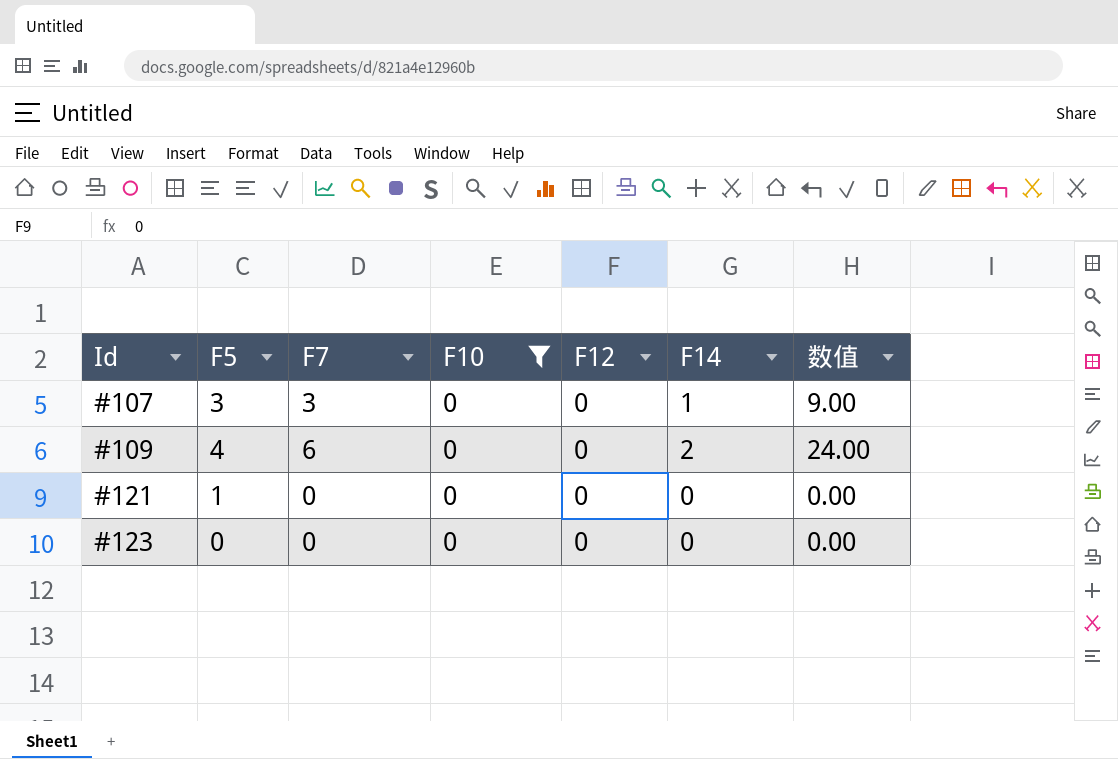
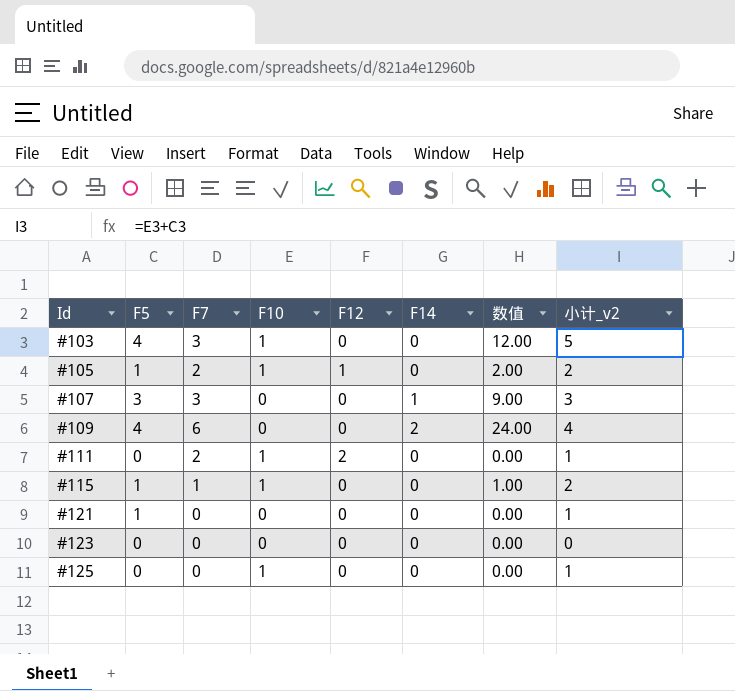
filter: F10 = 0 -> none
column 小计_v2 | formula: none -> [F5] + [F10]

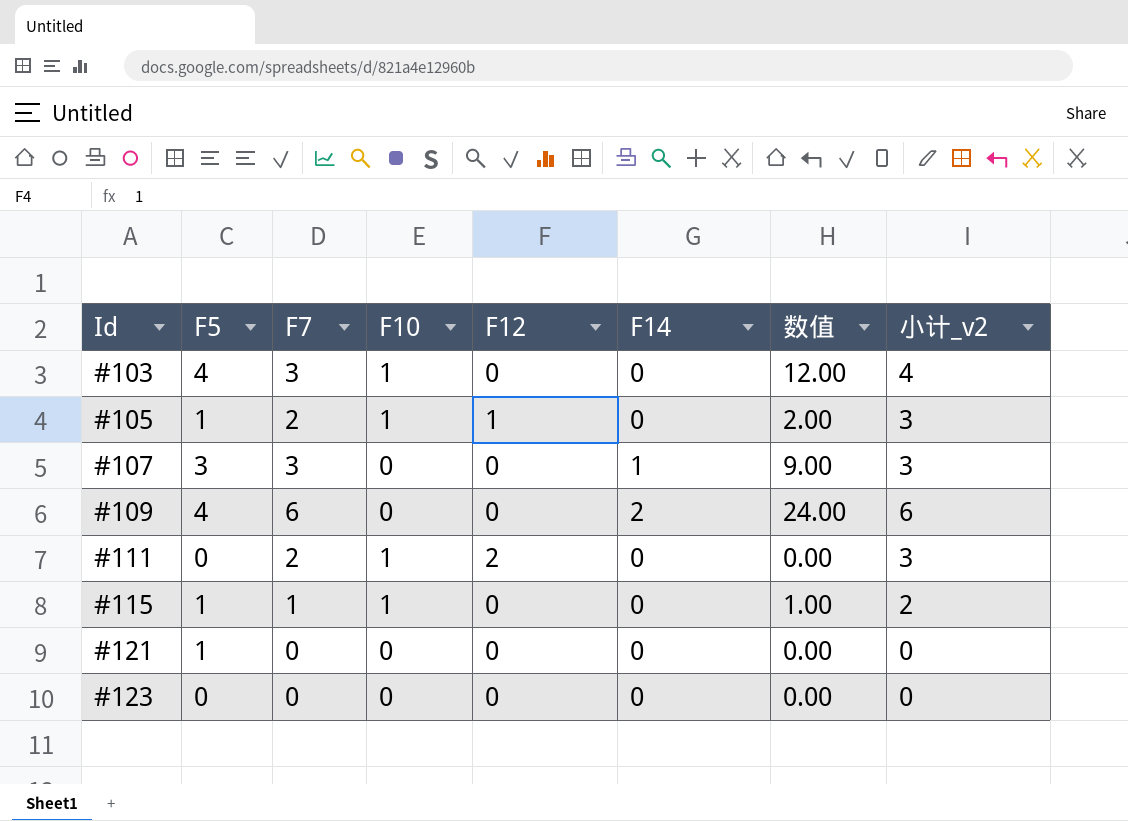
column 小计_v2 | formula: [F5] + [F10] -> [F7] + [F10]
row #125: 0 | 0 | 1 | 0 | 0 | 0.00 | 1 -> none

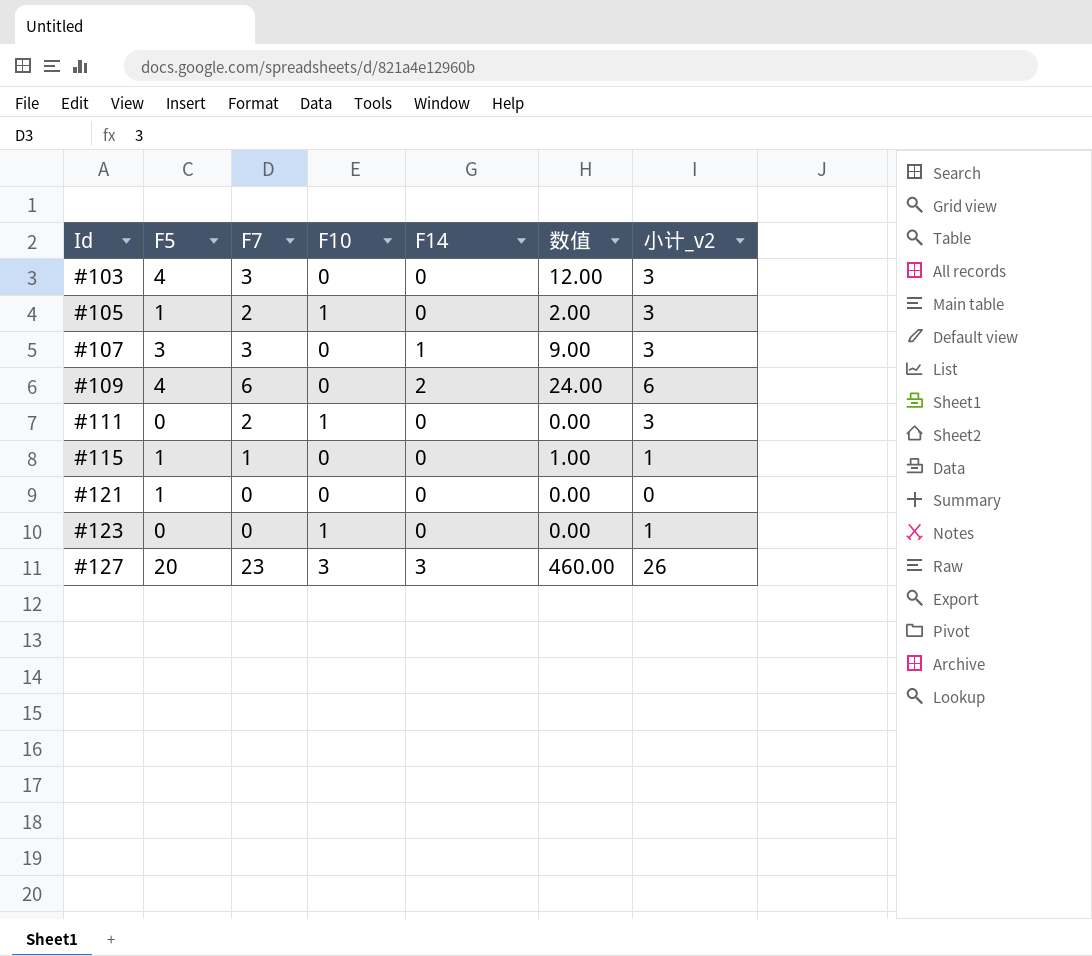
column F12 | position: 5 -> none
#103 | F10: 1 -> 0
#103 | 小计_v2: 4 -> 3
#115 | F10: 1 -> 0
#115 | 小计_v2: 2 -> 1
#123 | F10: 0 -> 1
#123 | 小计_v2: 0 -> 1
row #127: none -> 20 | 23 | 3 | 3 | 460.00 | 26

